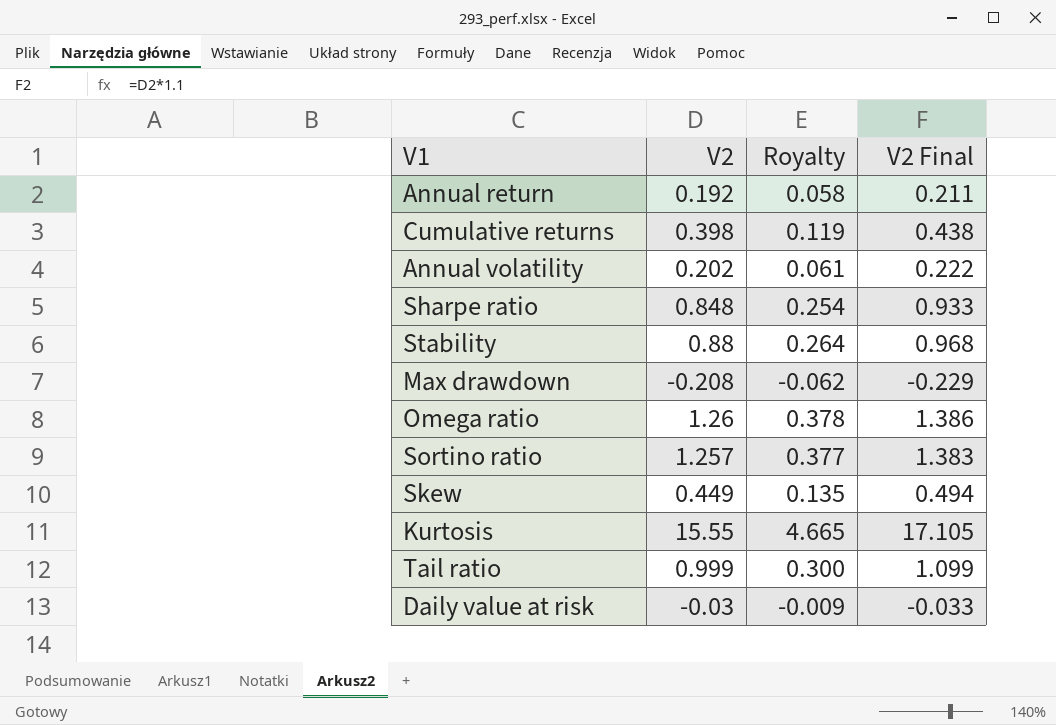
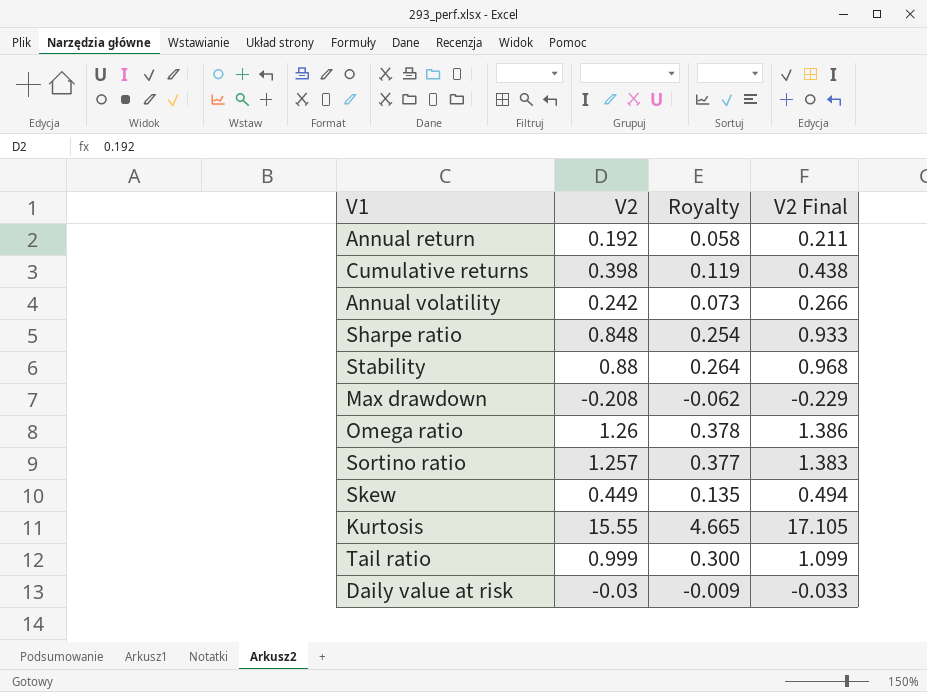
Annual volatility | V2: 0.202 -> 0.242
Annual volatility | Royalty: 0.061 -> 0.073
Annual volatility | V2 Final: 0.222 -> 0.266

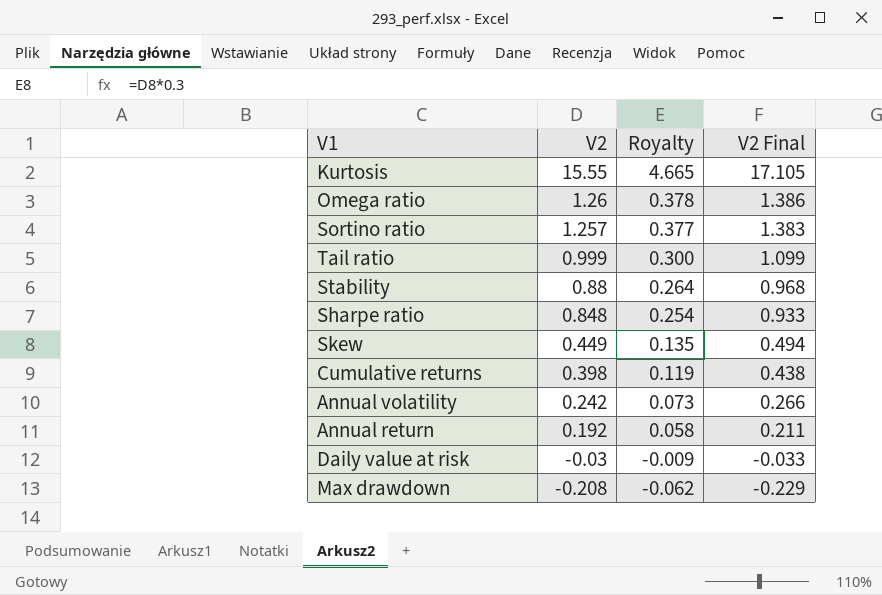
row order: none -> V2 descending

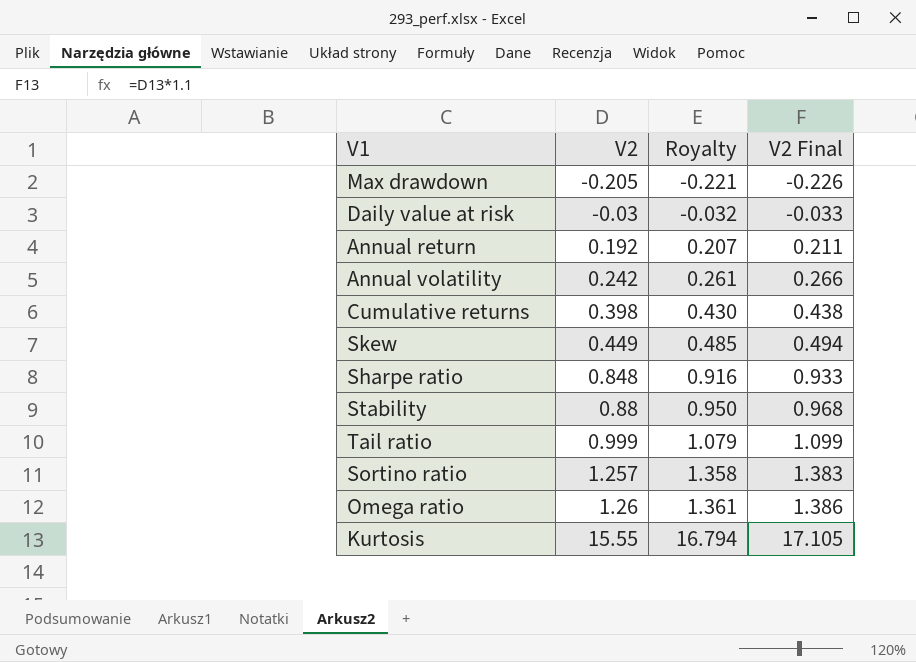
row order: V2 descending -> V2 ascending
column Royalty | formula: [V2] * 0.3 -> [V2] * 1.08
Max drawdown | V2: -0.208 -> -0.205
Max drawdown | V2 Final: -0.229 -> -0.226

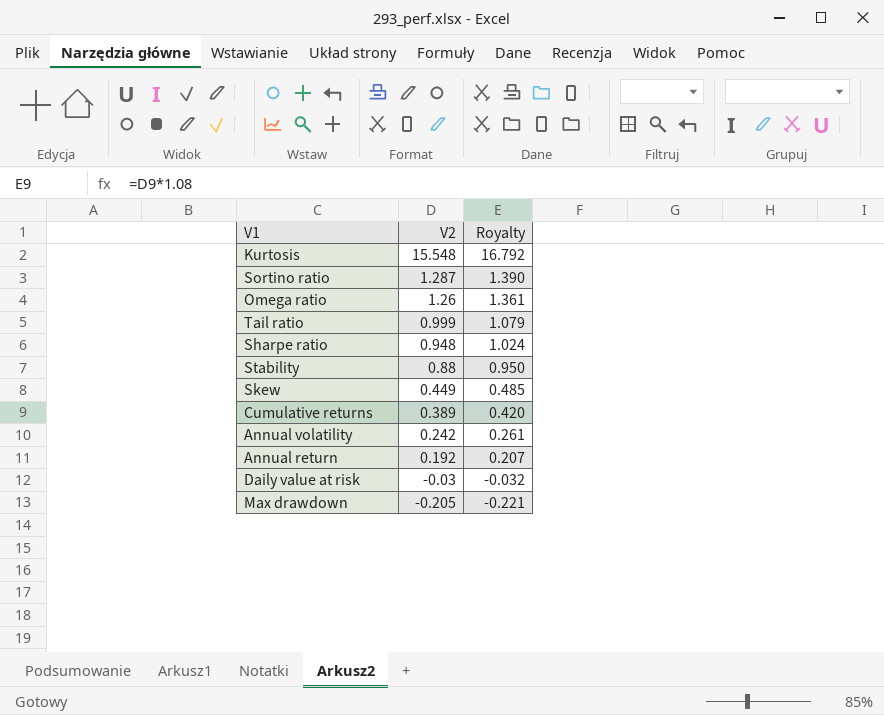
row order: V2 ascending -> V2 descending
column V2 Final | formula: [V2] * 1.1 -> none
Kurtosis | V2: 15.55 -> 15.548
Kurtosis | Royalty: 16.794 -> 16.792
Sortino ratio | V2: 1.257 -> 1.287
Sortino ratio | Royalty: 1.358 -> 1.390
Sharpe ratio | V2: 0.848 -> 0.948
Sharpe ratio | Royalty: 0.916 -> 1.024
Cumulative returns | V2: 0.398 -> 0.389
Cumulative returns | Royalty: 0.430 -> 0.420

